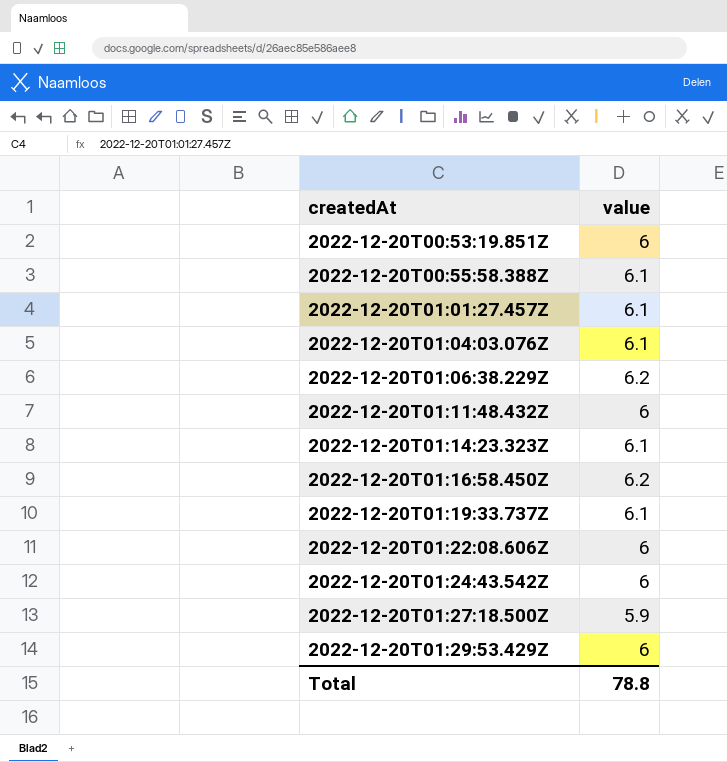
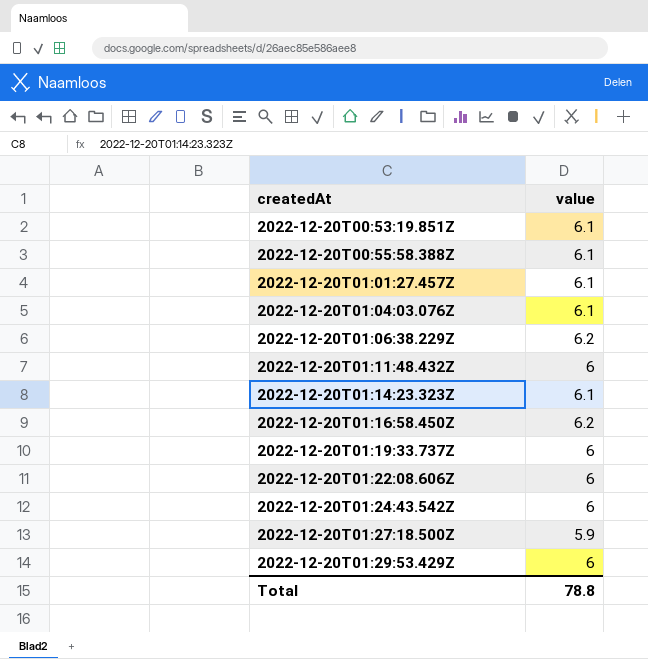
2022-12-20T00:53:19.851Z | value: 6 -> 6.1
2022-12-20T01:19:33.737Z | value: 6.1 -> 6

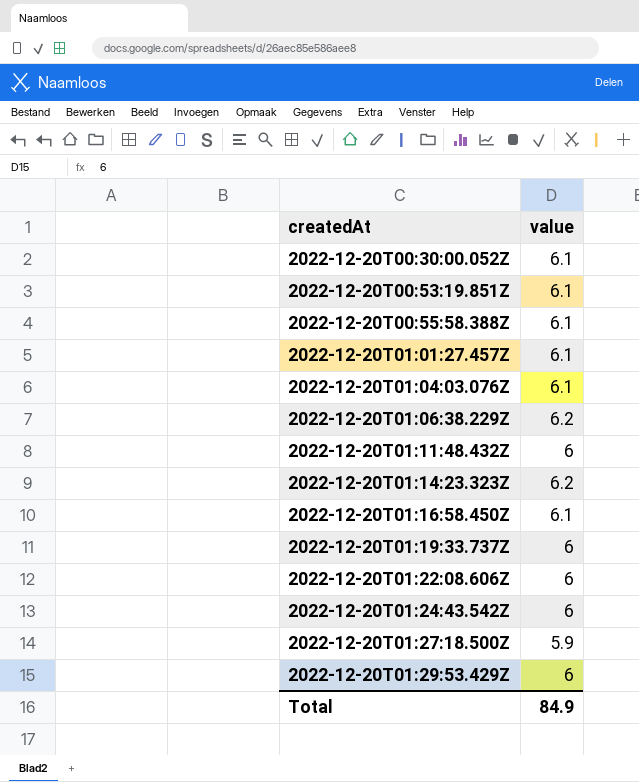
row 2022-12-20T00:30:00.052Z: none -> 6.1
2022-12-20T01:14:23.323Z | value: 6.1 -> 6.2
2022-12-20T01:16:58.450Z | value: 6.2 -> 6.1
Total | value: 78.8 -> 84.9

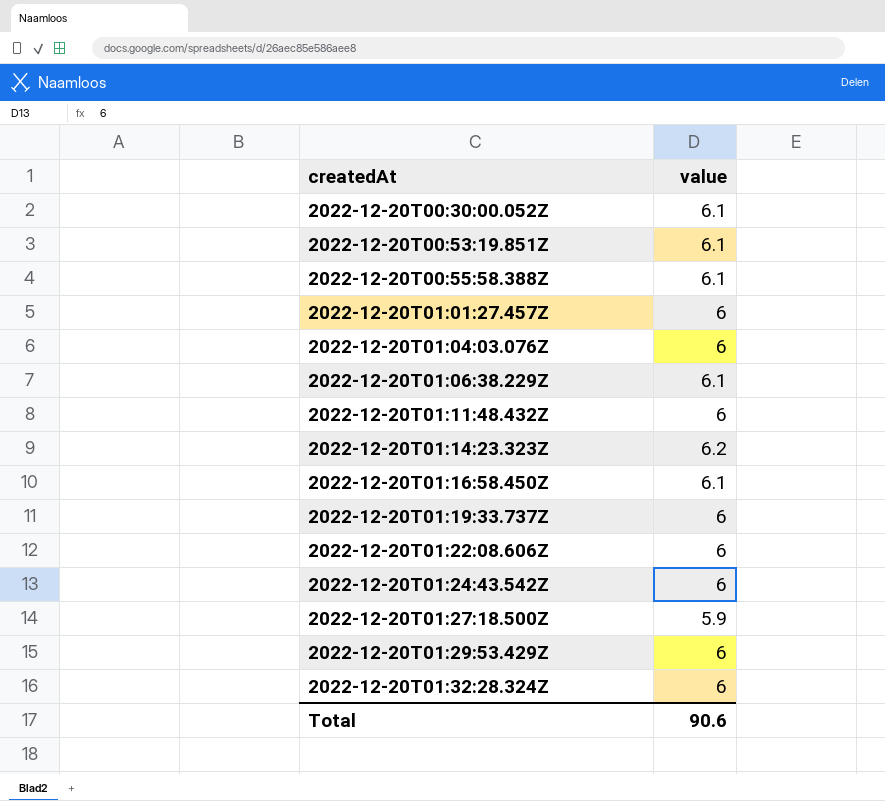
2022-12-20T01:01:27.457Z | value: 6.1 -> 6
2022-12-20T01:04:03.076Z | value: 6.1 -> 6
2022-12-20T01:06:38.229Z | value: 6.2 -> 6.1
row 2022-12-20T01:32:28.324Z: none -> 6
Total | value: 84.9 -> 90.6

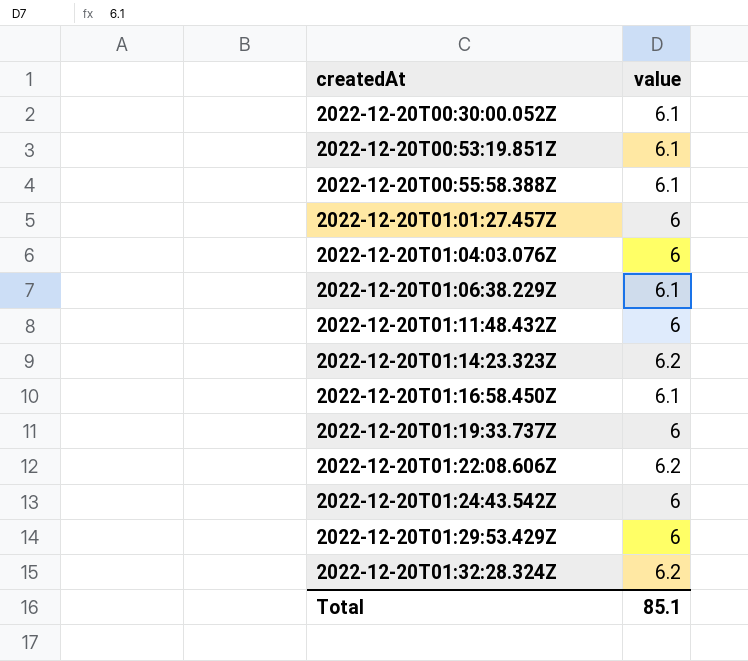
row 2022-12-20T01:27:18.500Z: 5.9 -> none
2022-12-20T01:22:08.606Z | value: 6 -> 6.2
2022-12-20T01:32:28.324Z | value: 6 -> 6.2
Total | value: 90.6 -> 85.1

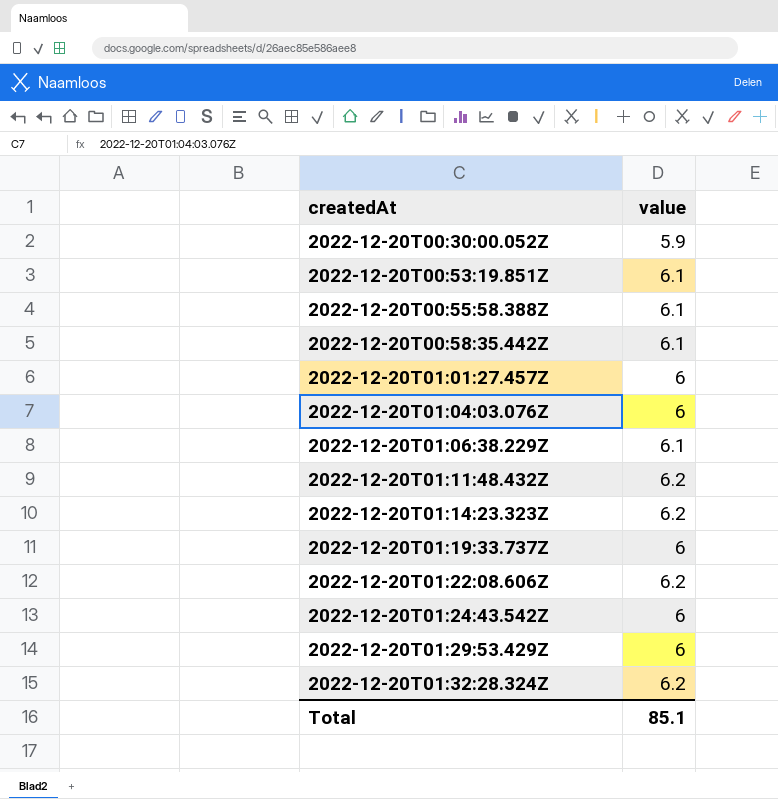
row 2022-12-20T01:16:58.450Z: 6.1 -> none
2022-12-20T00:30:00.052Z | value: 6.1 -> 5.9
row 2022-12-20T00:58:35.442Z: none -> 6.1
2022-12-20T01:11:48.432Z | value: 6 -> 6.2

